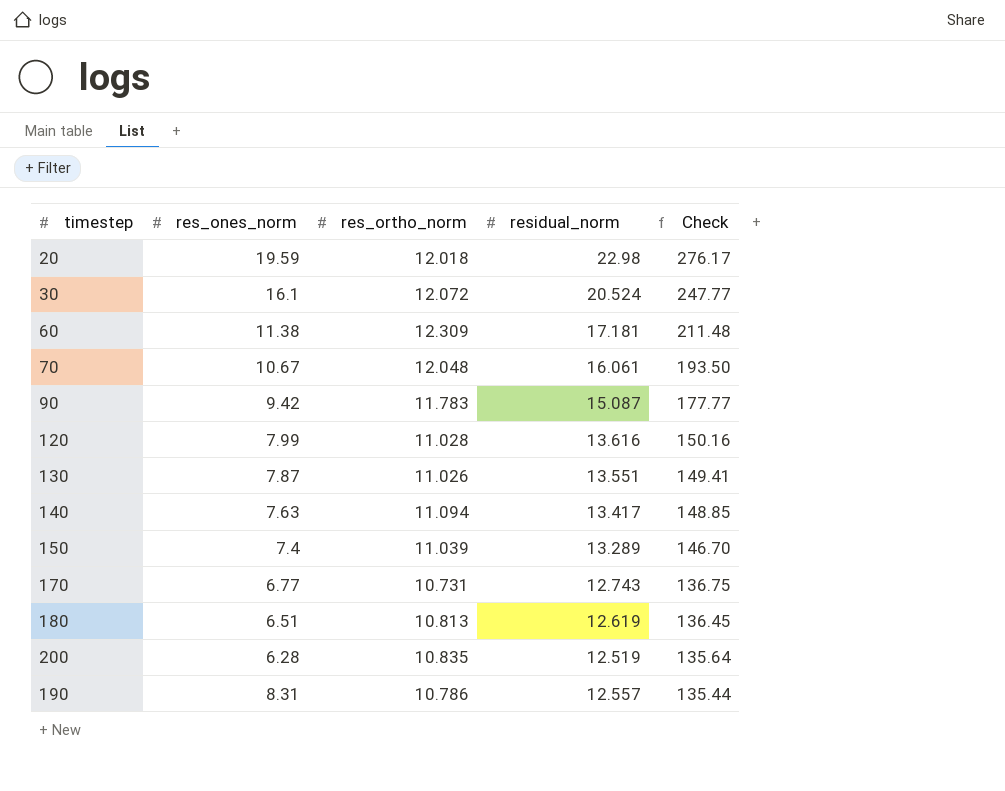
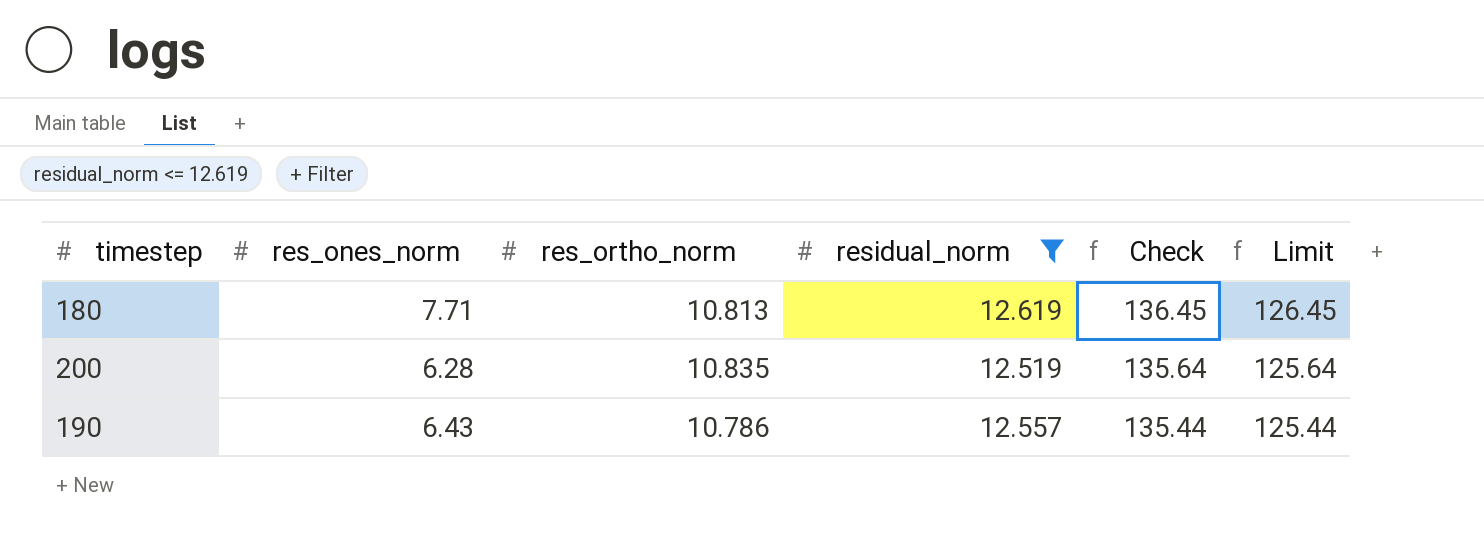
filter: none -> residual_norm <= 12.619
column Limit | formula: none -> [Check] - 10
180 | res_ones_norm: 6.51 -> 7.71
190 | res_ones_norm: 8.31 -> 6.43

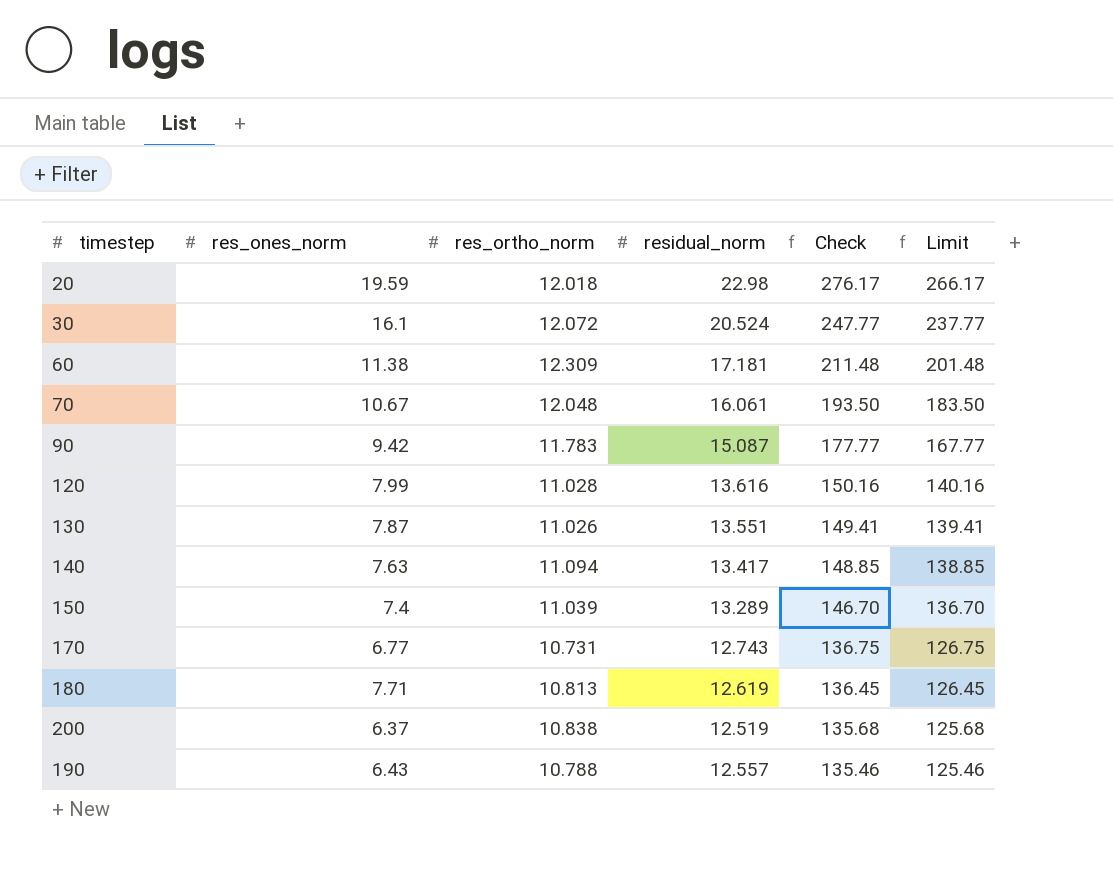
filter: residual_norm <= 12.619 -> none
200 | res_ones_norm: 6.28 -> 6.37
200 | res_ortho_norm: 10.835 -> 10.838
200 | Check: 135.64 -> 135.68
200 | Limit: 125.64 -> 125.68
190 | res_ortho_norm: 10.786 -> 10.788
190 | Check: 135.44 -> 135.46
190 | Limit: 125.44 -> 125.46

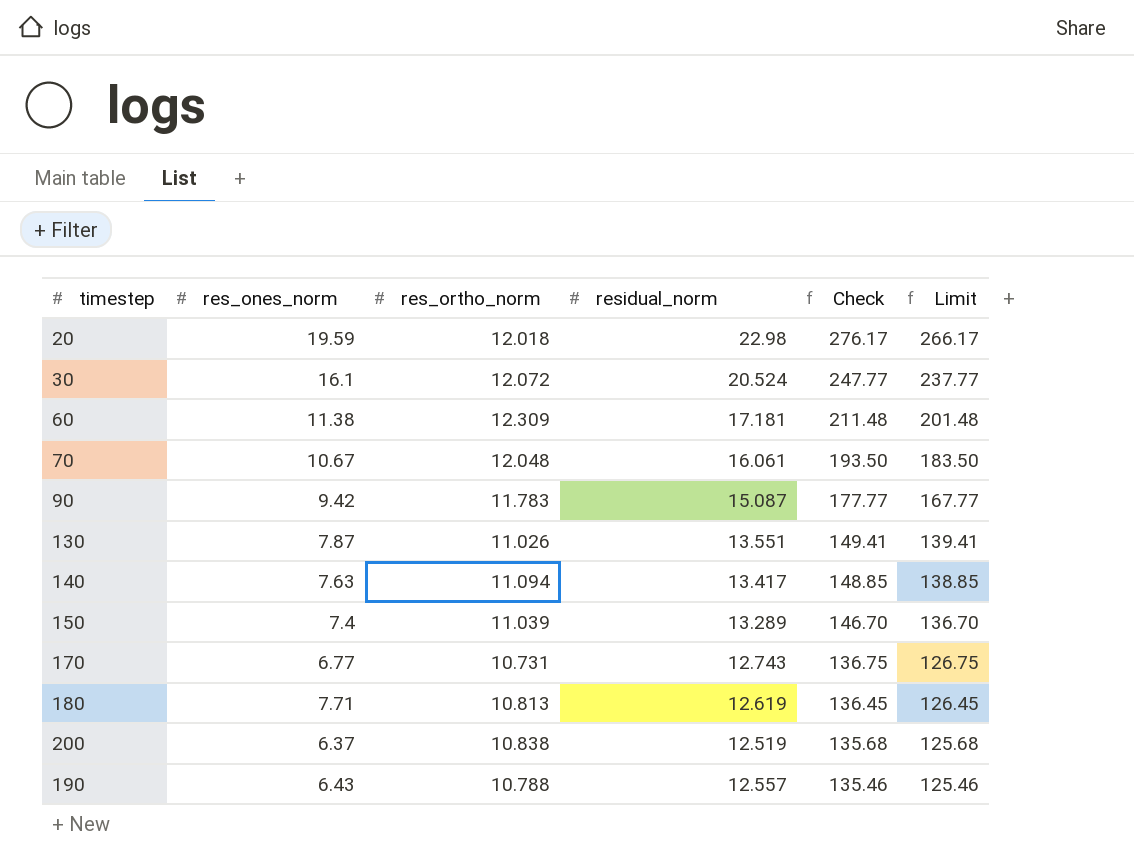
row 120: 7.99 | 11.028 | 13.616 | 150.16 | 140.16 -> none

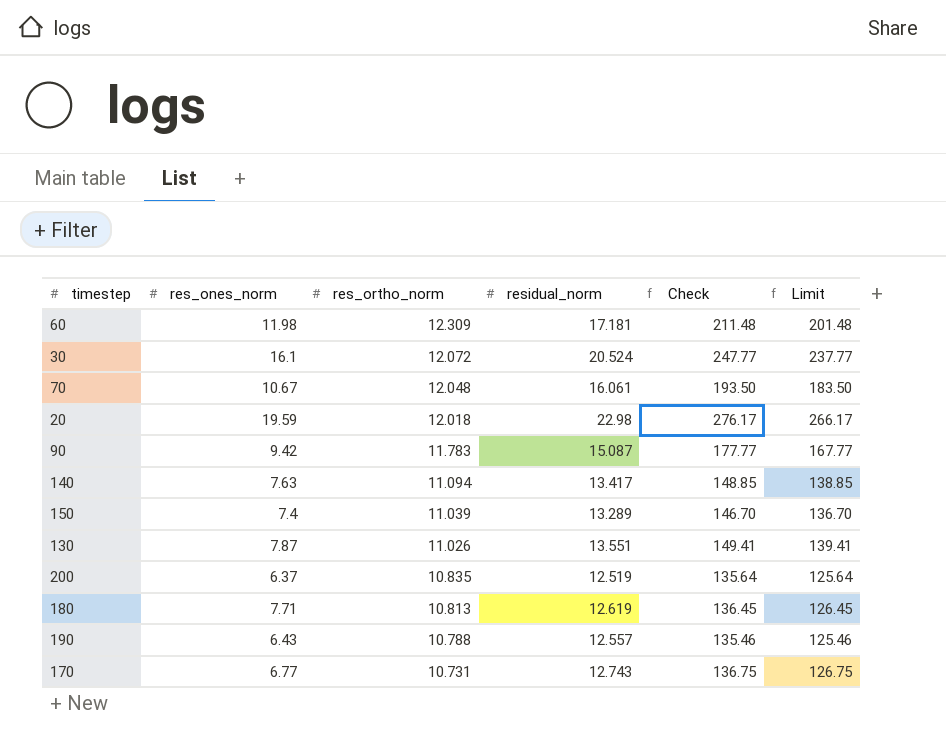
row order: Check descending -> res_ortho_norm descending
60 | res_ones_norm: 11.38 -> 11.98
200 | res_ortho_norm: 10.838 -> 10.835
200 | Check: 135.68 -> 135.64
200 | Limit: 125.68 -> 125.64

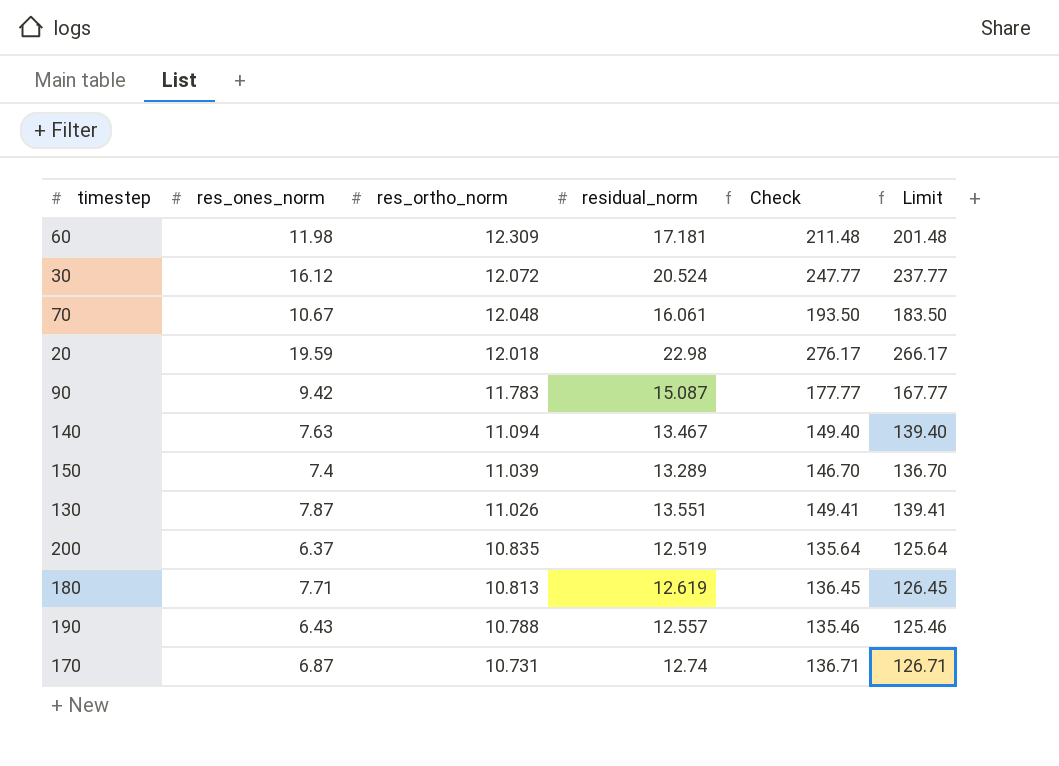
30 | res_ones_norm: 16.1 -> 16.12
140 | residual_norm: 13.417 -> 13.467
140 | Check: 148.85 -> 149.40
140 | Limit: 138.85 -> 139.40
170 | res_ones_norm: 6.77 -> 6.87
170 | residual_norm: 12.743 -> 12.74
170 | Check: 136.75 -> 136.71
170 | Limit: 126.75 -> 126.71

